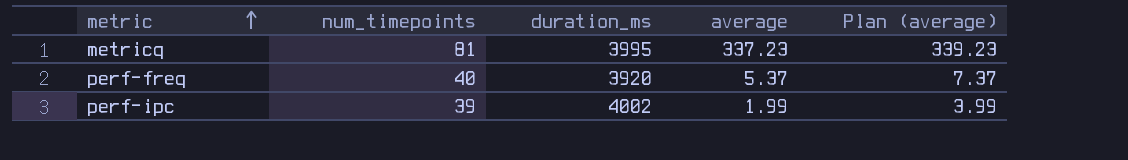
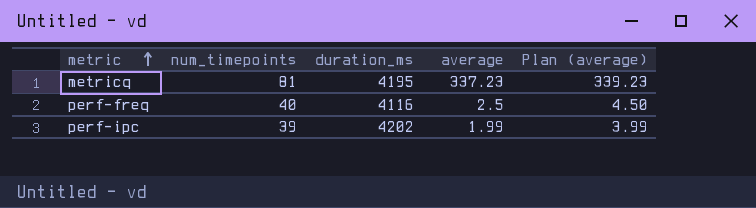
metricq | duration_ms: 3995 -> 4195
perf-freq | duration_ms: 3920 -> 4116
perf-freq | average: 5.37 -> 2.5
perf-freq | Plan (average): 7.37 -> 4.50
perf-ipc | duration_ms: 4002 -> 4202

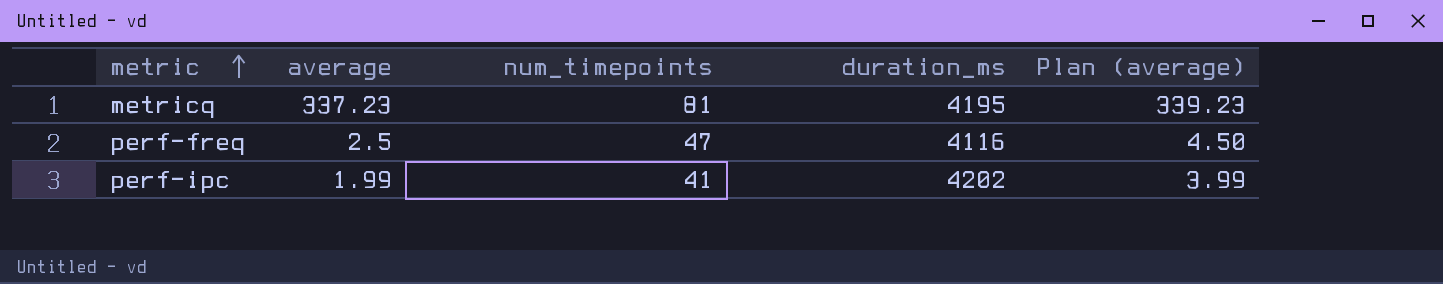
column average | position: 4 -> 2
perf-freq | num_timepoints: 40 -> 47
perf-ipc | num_timepoints: 39 -> 41

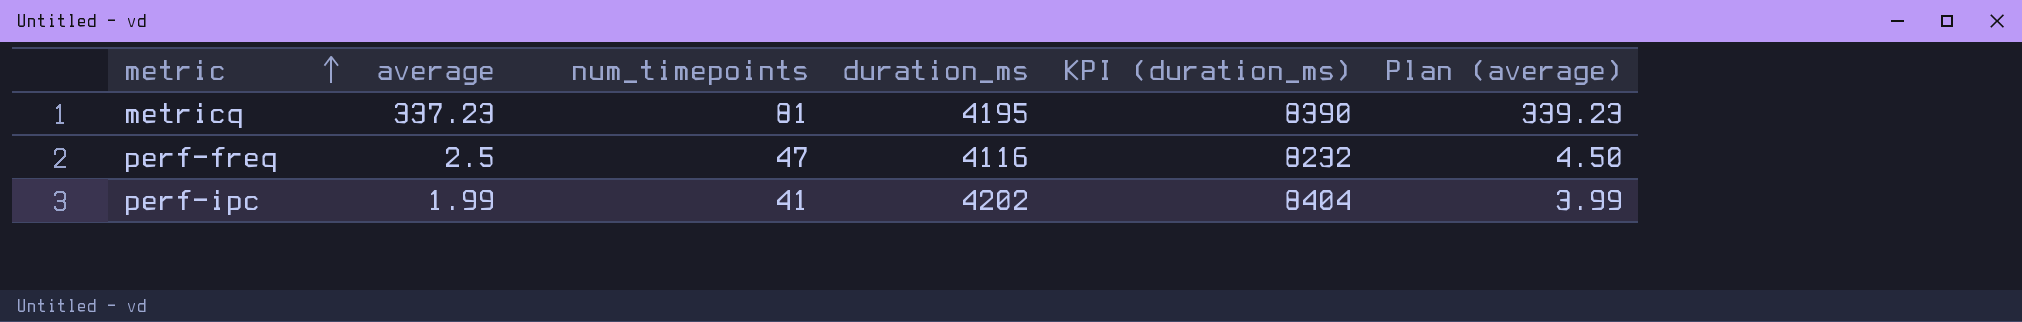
column KPI (duration_ms) | formula: none -> [duration_ms] * 2

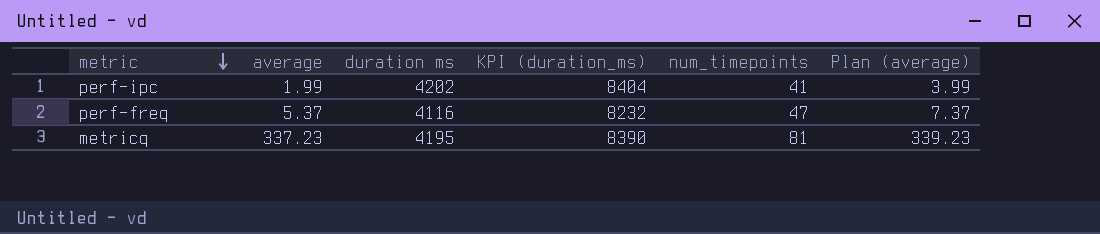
row order: metric ascending -> metric descending
column name: duration_ms -> duration ms
column num_timepoints | position: 3 -> 5
perf-freq | average: 2.5 -> 5.37
perf-freq | Plan (average): 4.50 -> 7.37

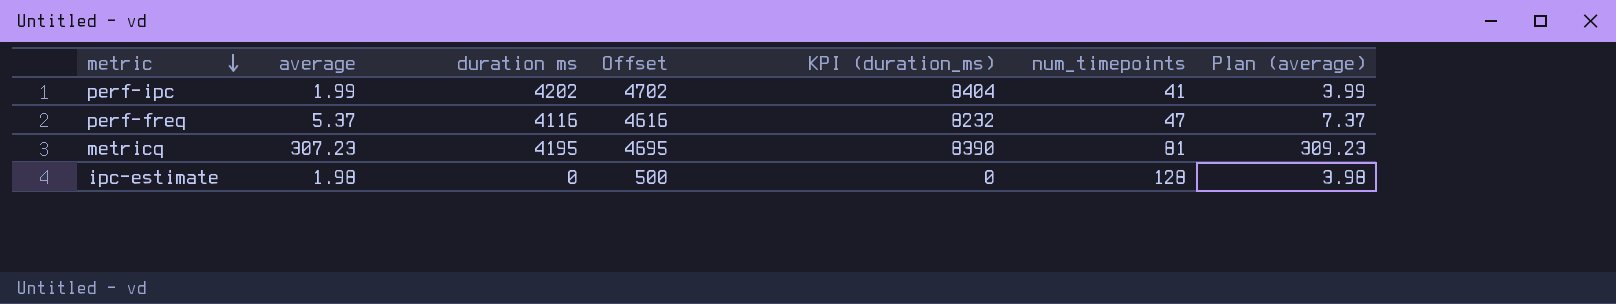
column Offset | formula: none -> [duration ms] + 500
metricq | average: 337.23 -> 307.23
metricq | Plan (average): 339.23 -> 309.23
row ipc-estimate: none -> 1.98 | 0 | 500 | 0 | 128 | 3.98

